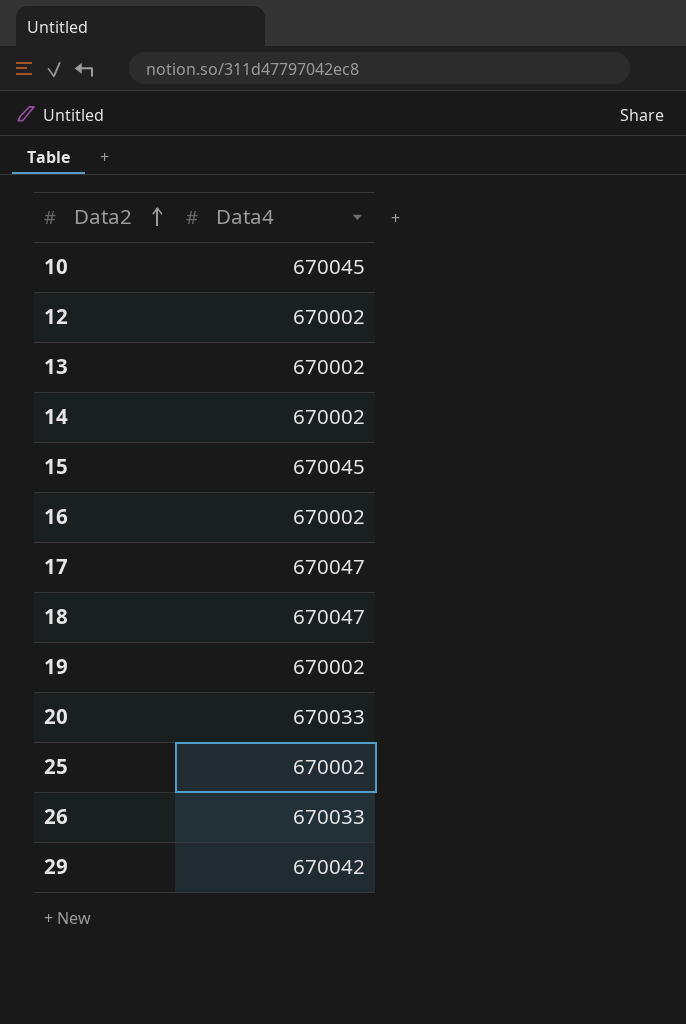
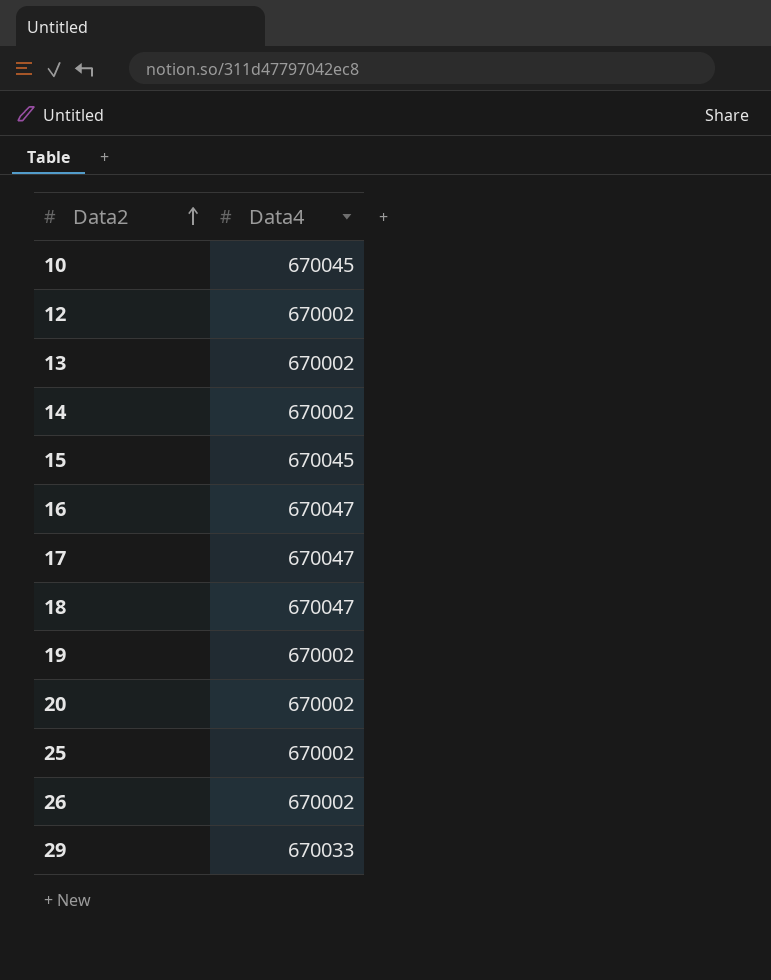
16 | Data4: 670002 -> 670047
20 | Data4: 670033 -> 670002
26 | Data4: 670033 -> 670002
29 | Data4: 670042 -> 670033

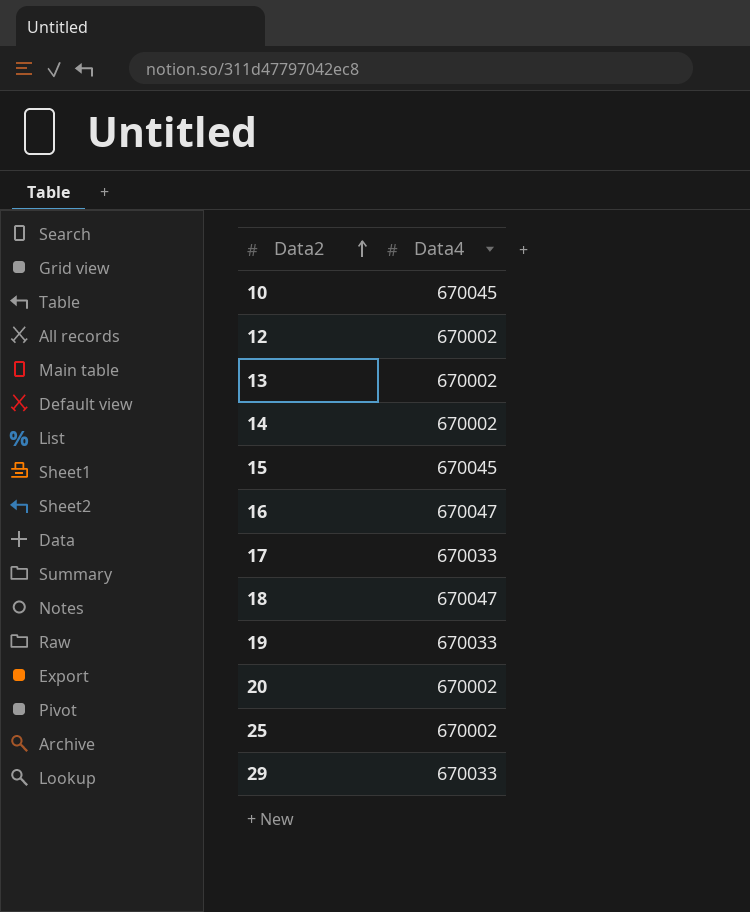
row 26: 670002 -> none
17 | Data4: 670047 -> 670033
19 | Data4: 670002 -> 670033

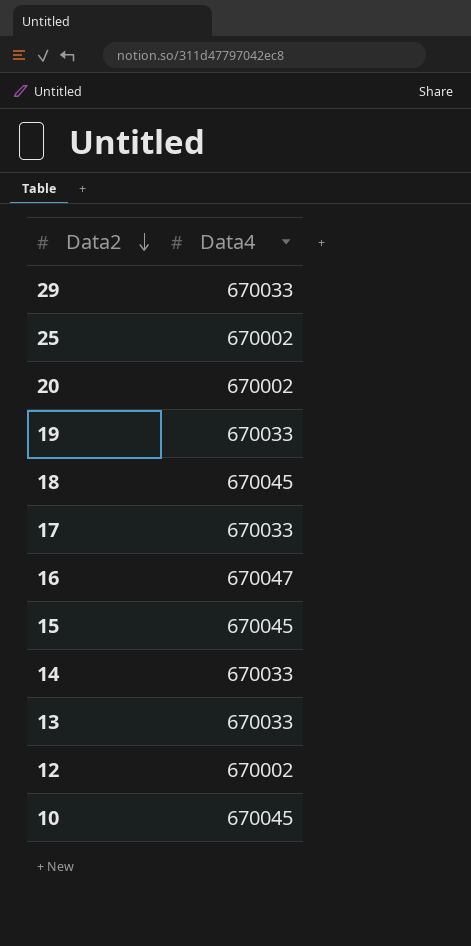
row order: Data2 ascending -> Data2 descending
18 | Data4: 670047 -> 670045
14 | Data4: 670002 -> 670033
13 | Data4: 670002 -> 670033

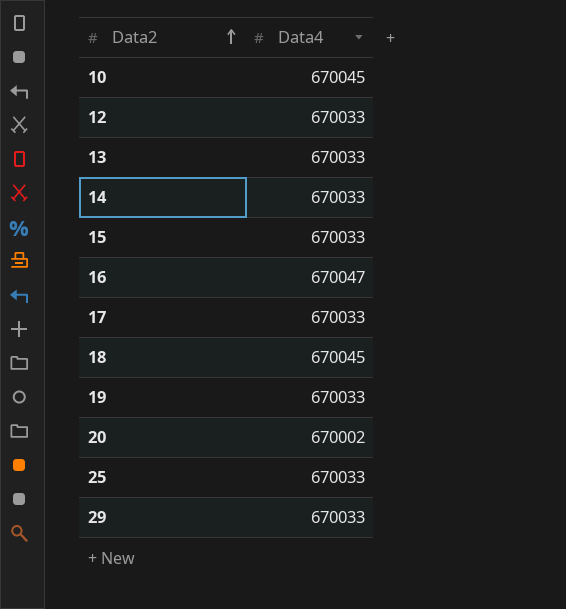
row order: Data2 descending -> Data2 ascending
12 | Data4: 670002 -> 670033
15 | Data4: 670045 -> 670033
25 | Data4: 670002 -> 670033

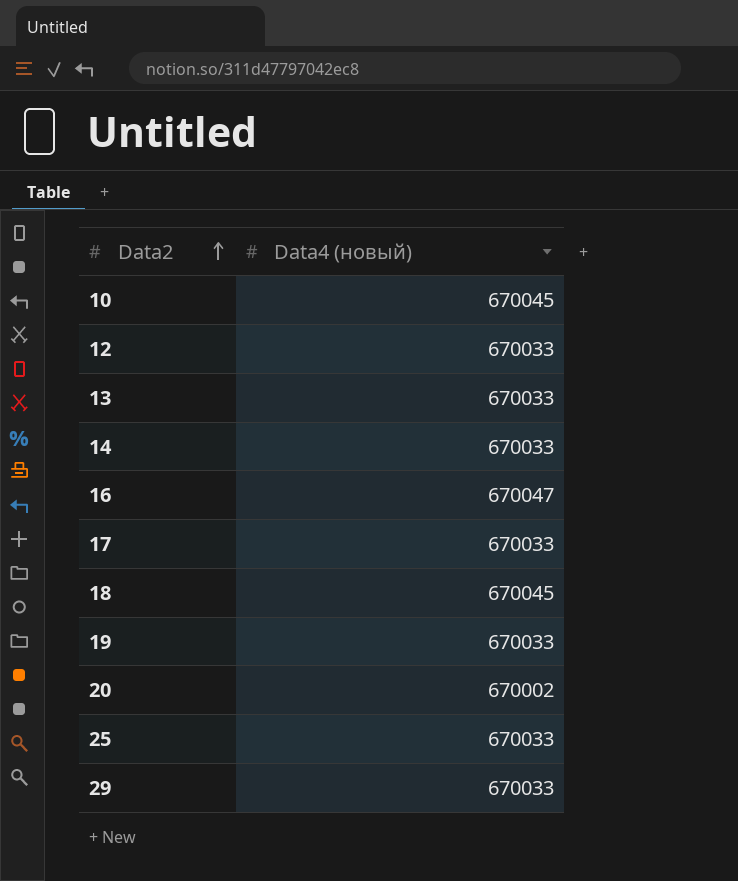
column name: Data4 -> Data4 (новый)
row 15: 670033 -> none

